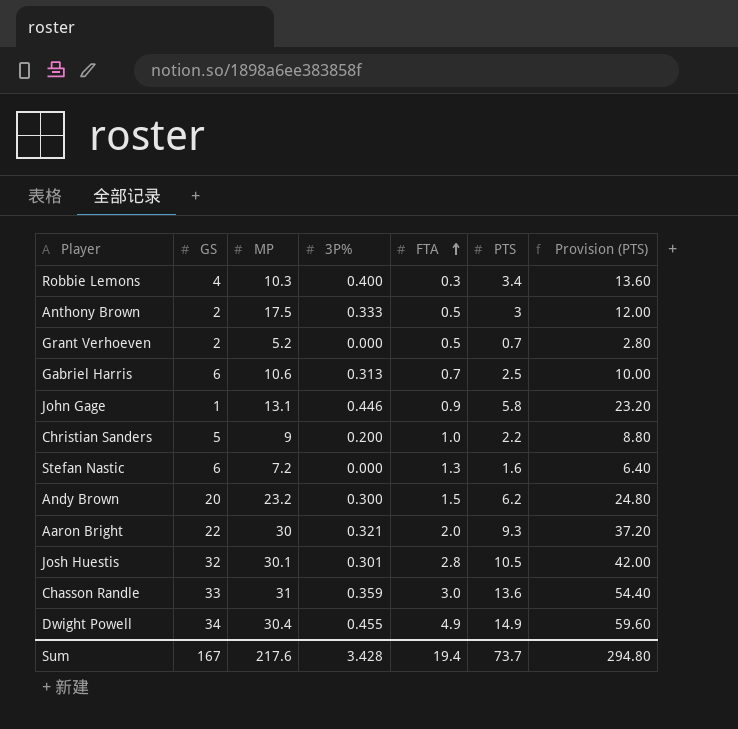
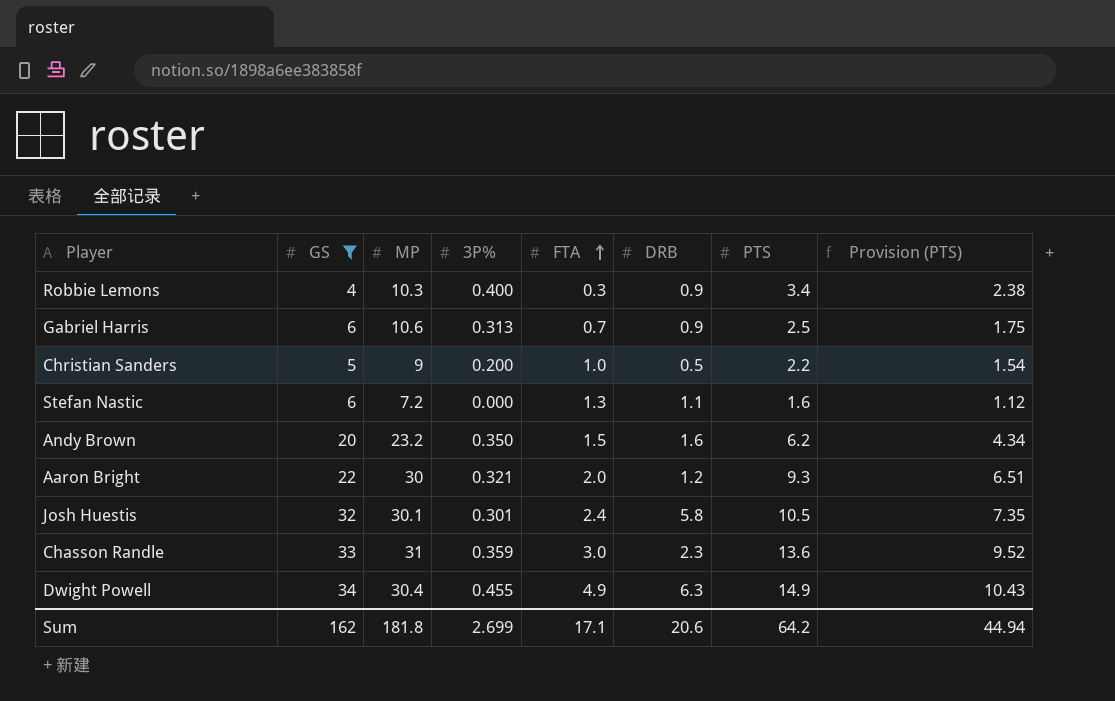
filter: none -> GS >= 4
column DRB | position: none -> 6
column Provision (PTS) | formula: [PTS] * 4 -> [PTS] * 0.7
Andy Brown | 3P%: 0.300 -> 0.350
Josh Huestis | FTA: 2.8 -> 2.4
Sum | GS: 167 -> 162
Sum | MP: 217.6 -> 181.8
Sum | 3P%: 3.428 -> 2.699
Sum | FTA: 19.4 -> 17.1
Sum | PTS: 73.7 -> 64.2
Sum | Provision (PTS): 294.80 -> 44.94

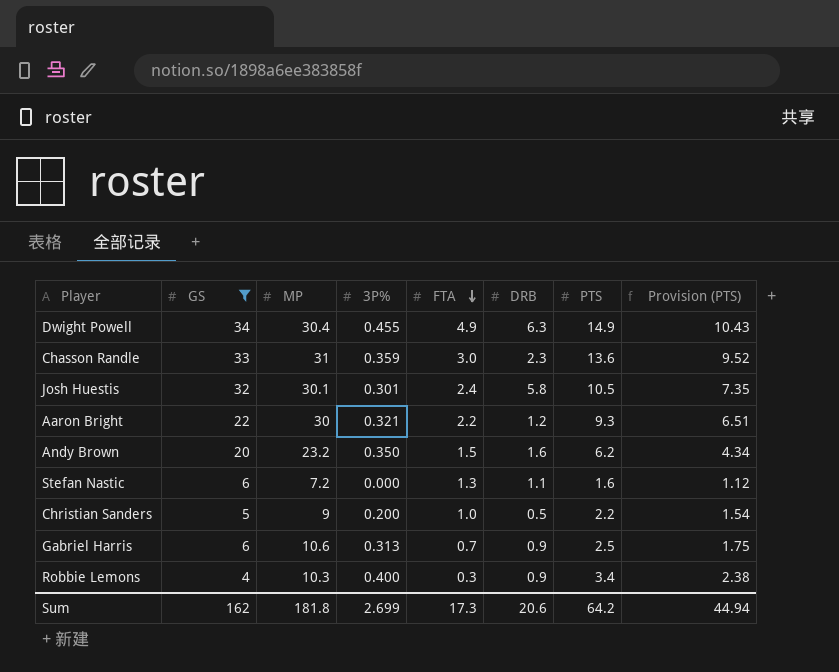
row order: FTA ascending -> FTA descending
Aaron Bright | FTA: 2.0 -> 2.2
Sum | FTA: 17.1 -> 17.3

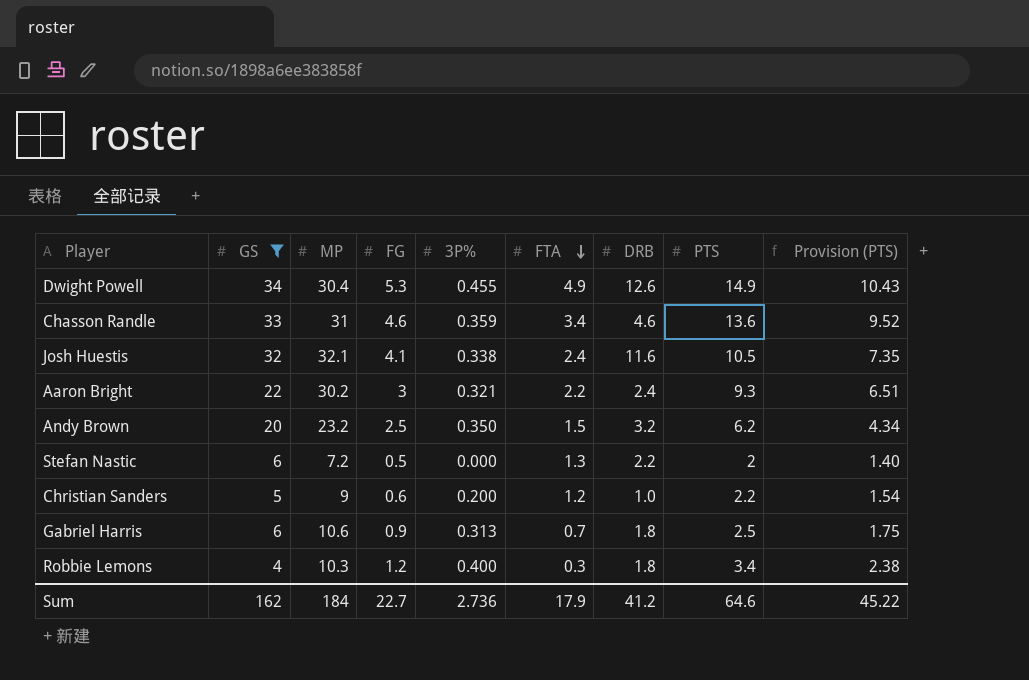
column FG | position: none -> 4
Dwight Powell | DRB: 6.3 -> 12.6
Chasson Randle | FTA: 3.0 -> 3.4
Chasson Randle | DRB: 2.3 -> 4.6
Josh Huestis | MP: 30.1 -> 32.1
Josh Huestis | 3P%: 0.301 -> 0.338
Josh Huestis | DRB: 5.8 -> 11.6
Aaron Bright | MP: 30 -> 30.2
Aaron Bright | DRB: 1.2 -> 2.4
Andy Brown | DRB: 1.6 -> 3.2
Stefan Nastic | DRB: 1.1 -> 2.2
Stefan Nastic | PTS: 1.6 -> 2
Stefan Nastic | Provision (PTS): 1.12 -> 1.40
Christian Sanders | FTA: 1.0 -> 1.2
Christian Sanders | DRB: 0.5 -> 1.0
Gabriel Harris | DRB: 0.9 -> 1.8
Robbie Lemons | DRB: 0.9 -> 1.8
Sum | MP: 181.8 -> 184
Sum | 3P%: 2.699 -> 2.736
Sum | FTA: 17.3 -> 17.9
Sum | DRB: 20.6 -> 41.2
Sum | PTS: 64.2 -> 64.6
Sum | Provision (PTS): 44.94 -> 45.22

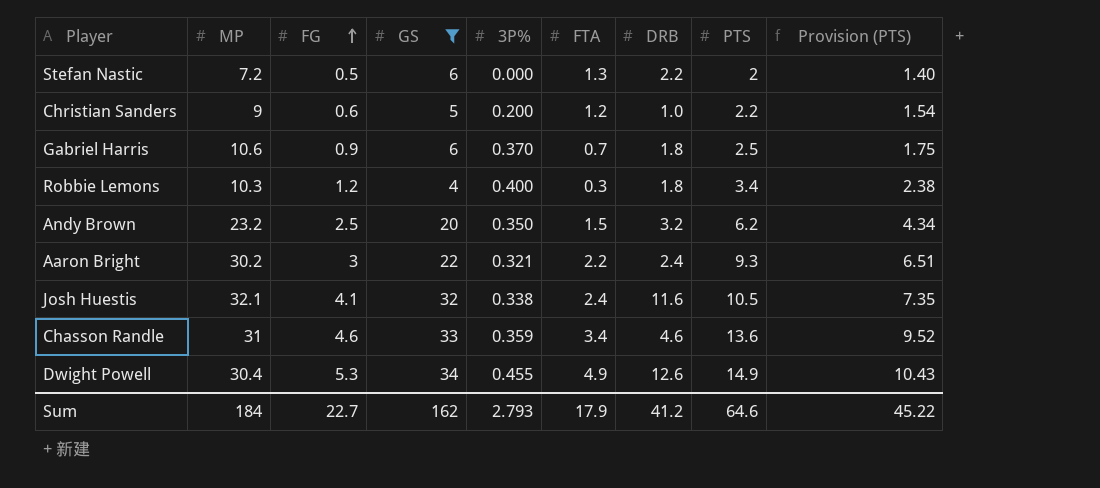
row order: FTA descending -> FG ascending
column GS | position: 2 -> 4
Gabriel Harris | 3P%: 0.313 -> 0.370
Sum | 3P%: 2.736 -> 2.793

